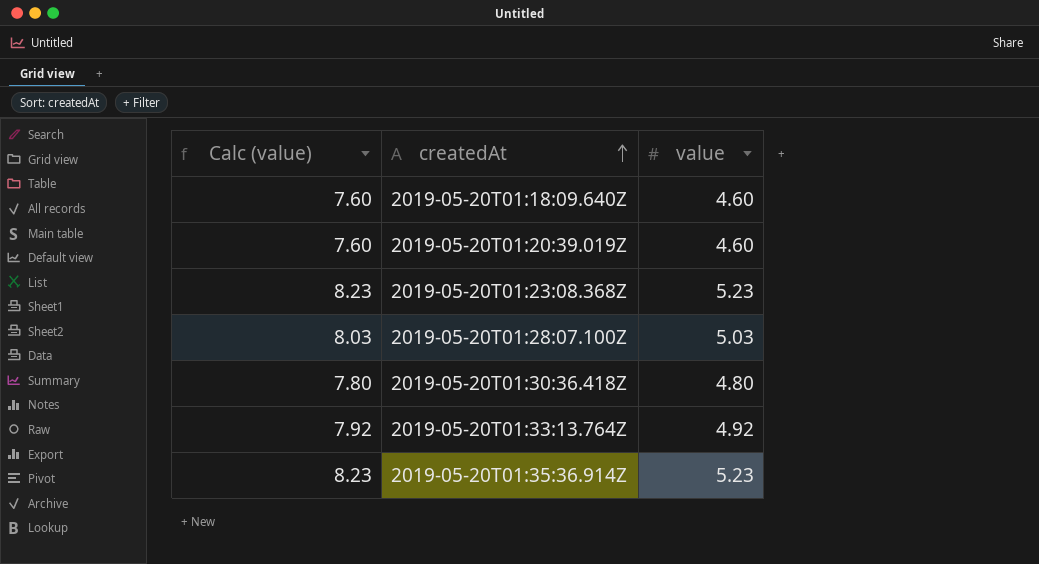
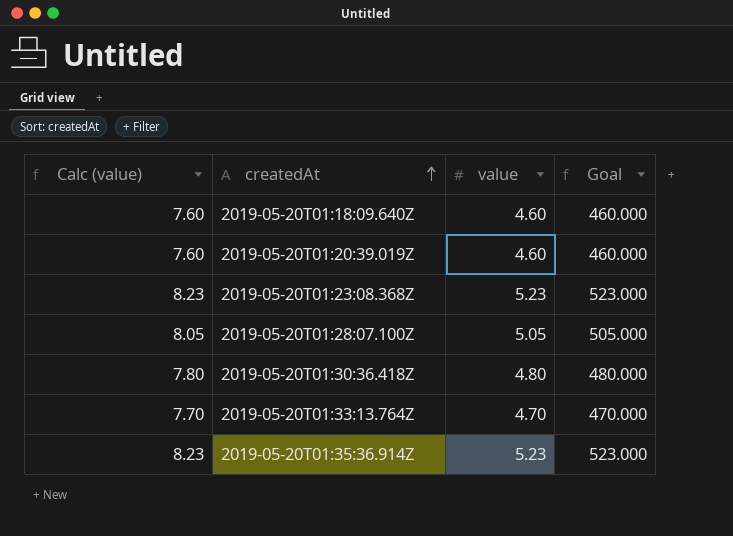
column Goal | formula: none -> [value] * 100
2019-05-20T01:28:07.100Z | Calc (value): 8.03 -> 8.05
2019-05-20T01:28:07.100Z | value: 5.03 -> 5.05
2019-05-20T01:33:13.764Z | Calc (value): 7.92 -> 7.70
2019-05-20T01:33:13.764Z | value: 4.92 -> 4.70

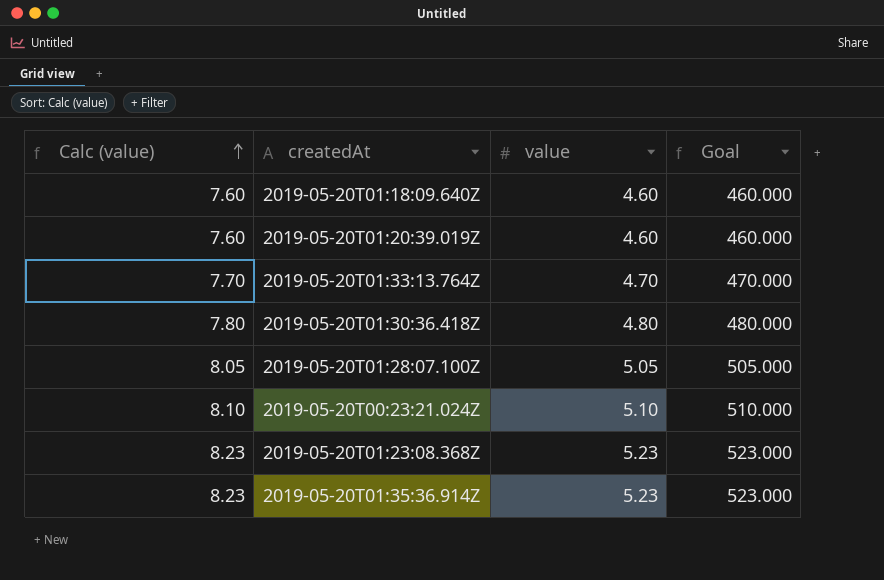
row order: createdAt ascending -> Calc (value) ascending
row 2019-05-20T00:23:21.024Z: none -> 8.10 | 5.10 | 510.000

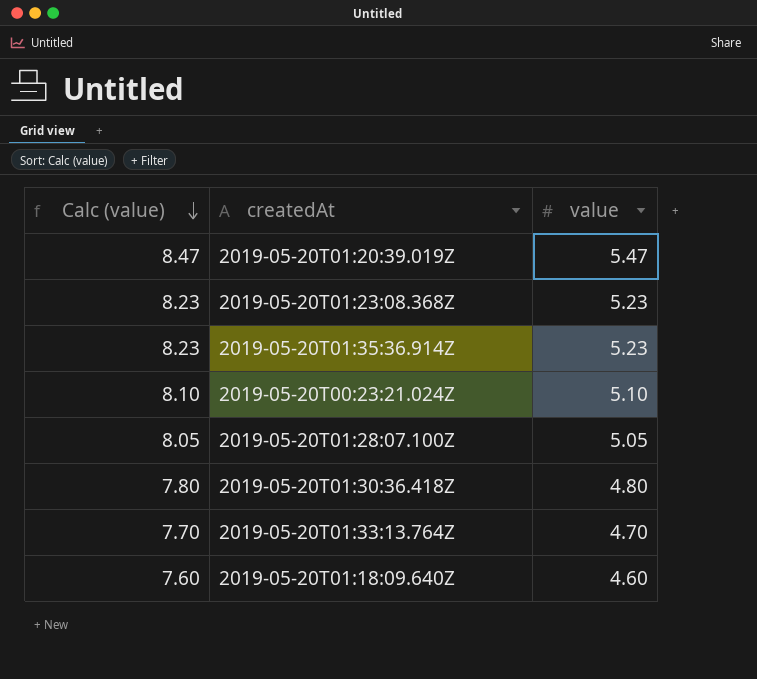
row order: Calc (value) ascending -> Calc (value) descending
column Goal | formula: [value] * 100 -> none
2019-05-20T01:20:39.019Z | Calc (value): 7.60 -> 8.47
2019-05-20T01:20:39.019Z | value: 4.60 -> 5.47

